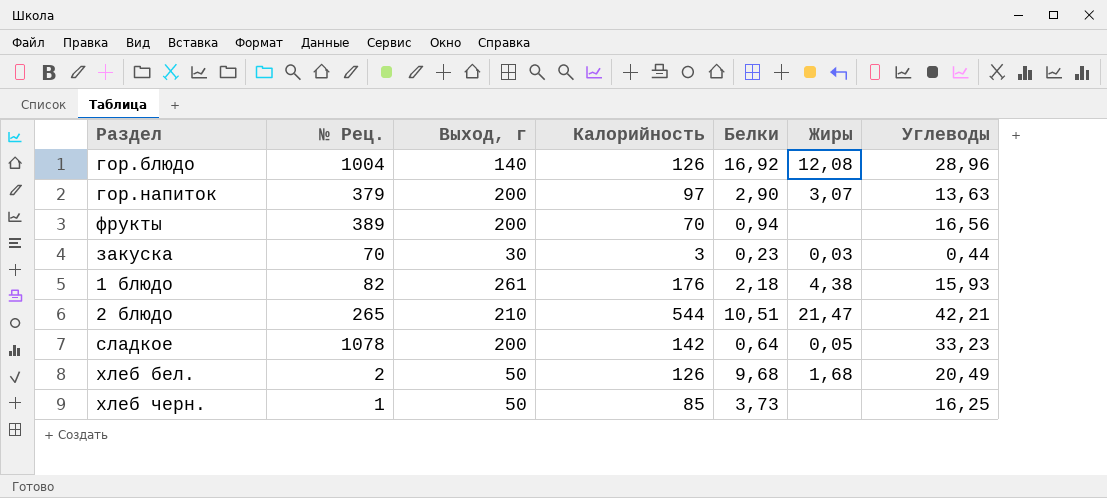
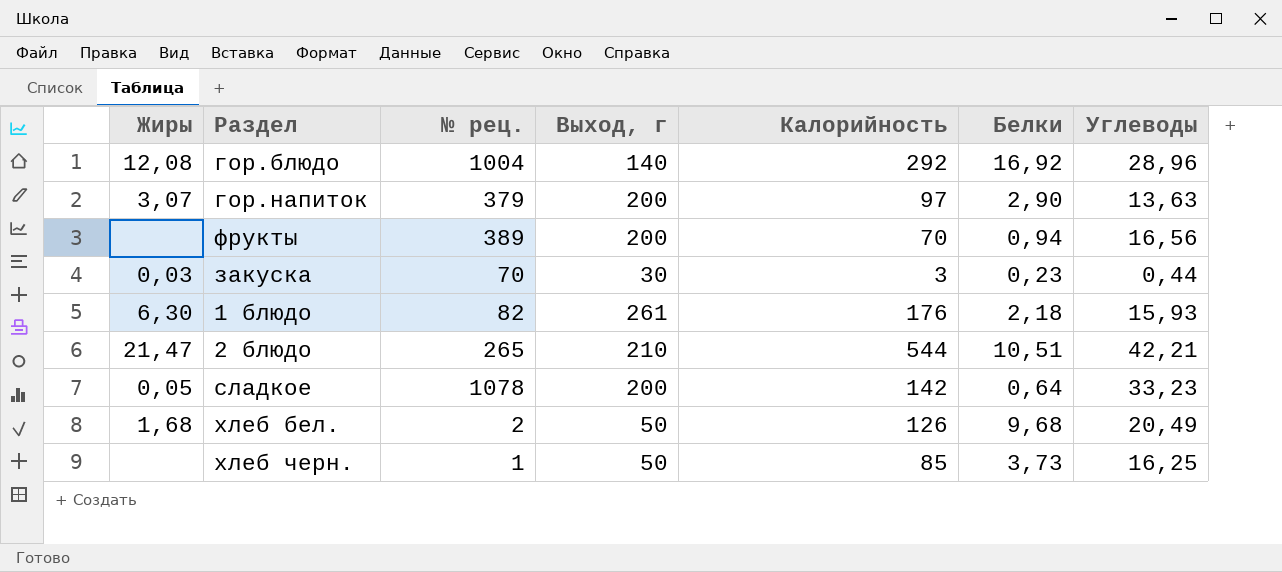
column Жиры | position: 6 -> 1
column name: № Рец. -> № рец.
гор.блюдо | Калорийность: 126 -> 292
1 блюдо | Жиры: 4,38 -> 6,30

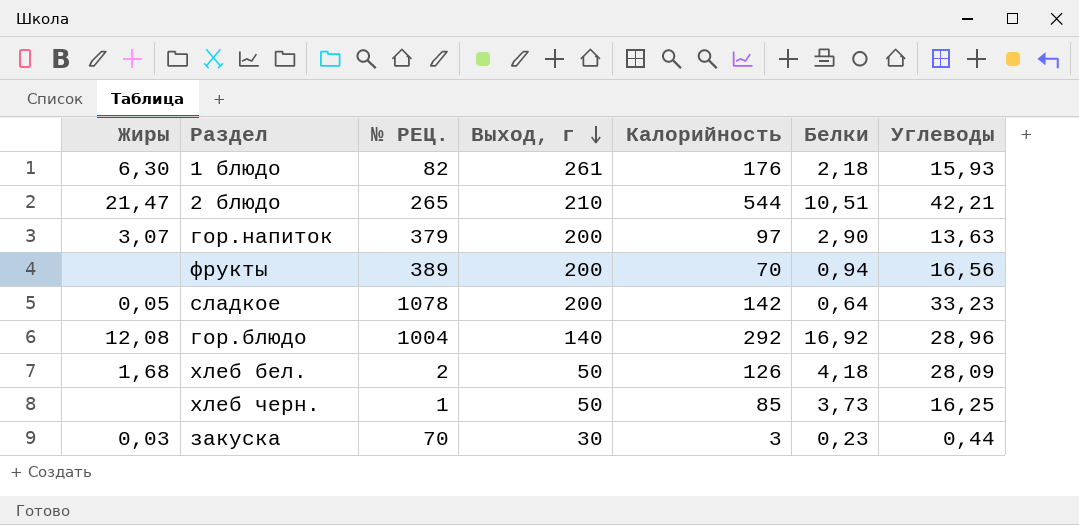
row order: none -> Выход, г descending
column name: № рец. -> № РЕЦ.
хлеб бел. | Белки: 9,68 -> 4,18
хлеб бел. | Углеводы: 20,49 -> 28,09

